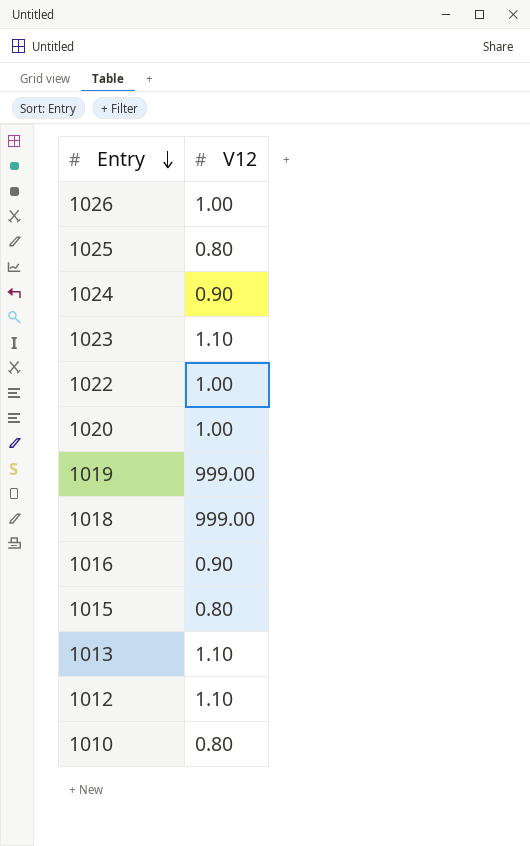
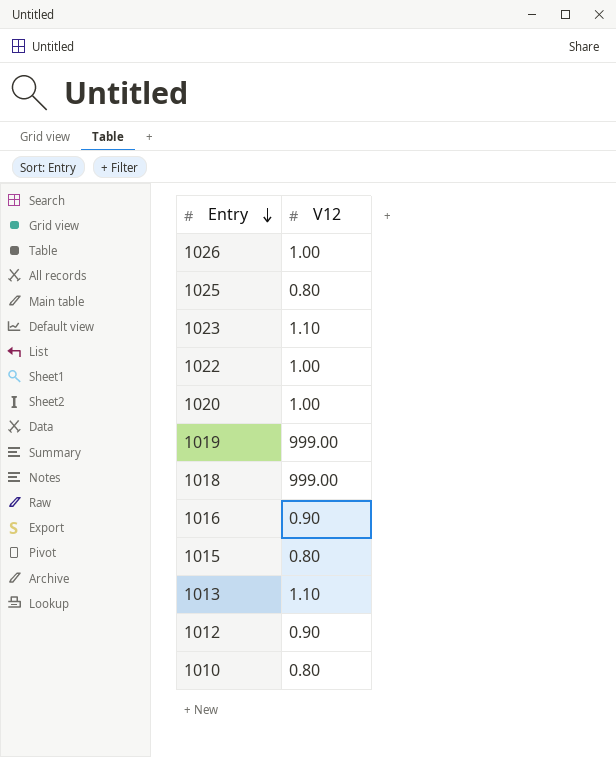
row 1024: 0.90 -> none
1012 | V12: 1.10 -> 0.90

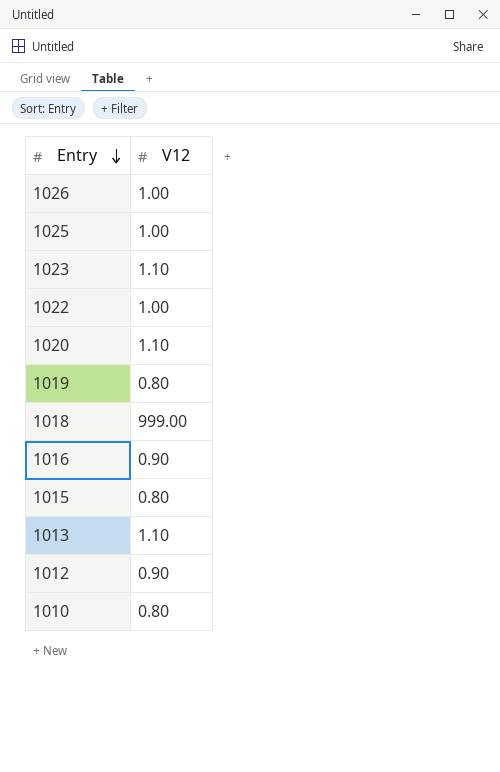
1025 | V12: 0.80 -> 1.00
1020 | V12: 1.00 -> 1.10
1019 | V12: 999.00 -> 0.80

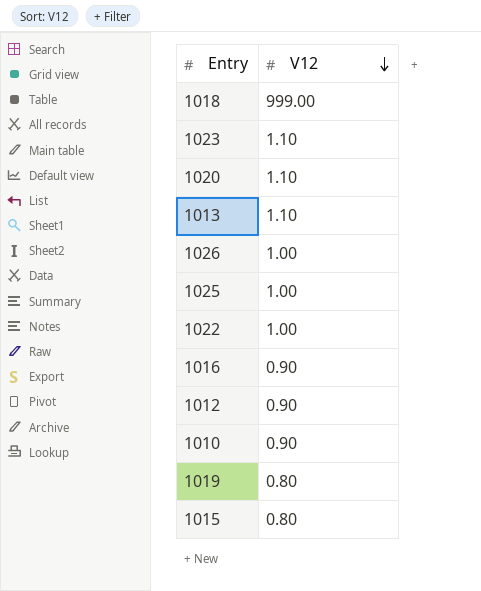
row order: Entry descending -> V12 descending
1010 | V12: 0.80 -> 0.90

